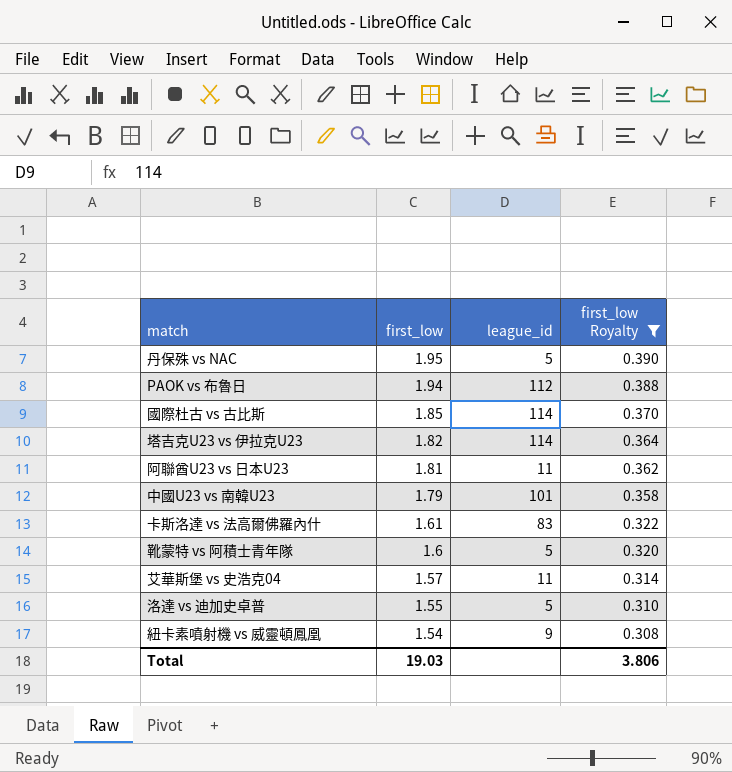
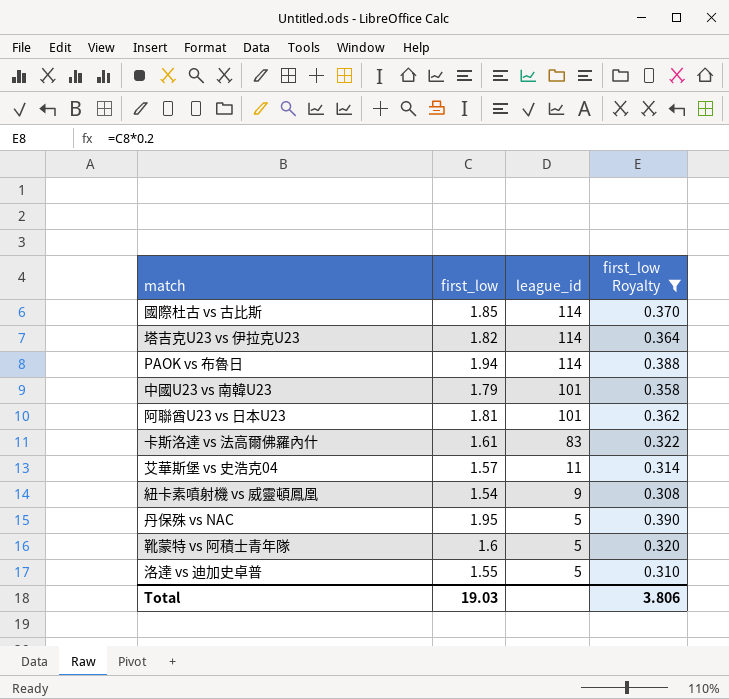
row order: first_low descending -> league_id descending
PAOK vs 布魯日 | league_id: 112 -> 114
阿聯酋U23 vs 日本U23 | league_id: 11 -> 101

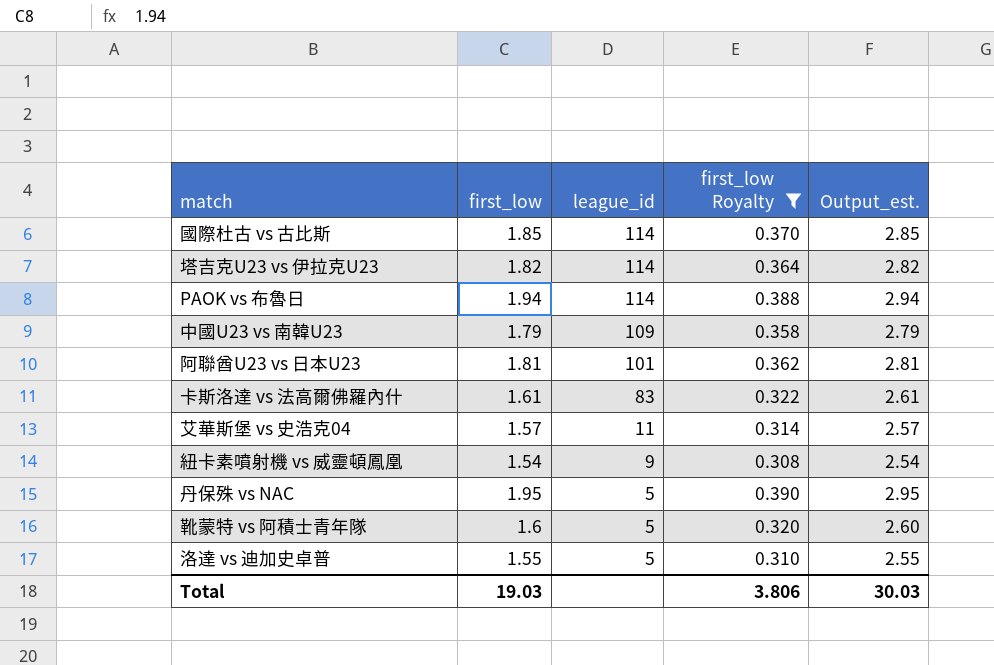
column Output_est. | formula: none -> [first_low] + 1
中國U23 vs 南韓U23 | league_id: 101 -> 109

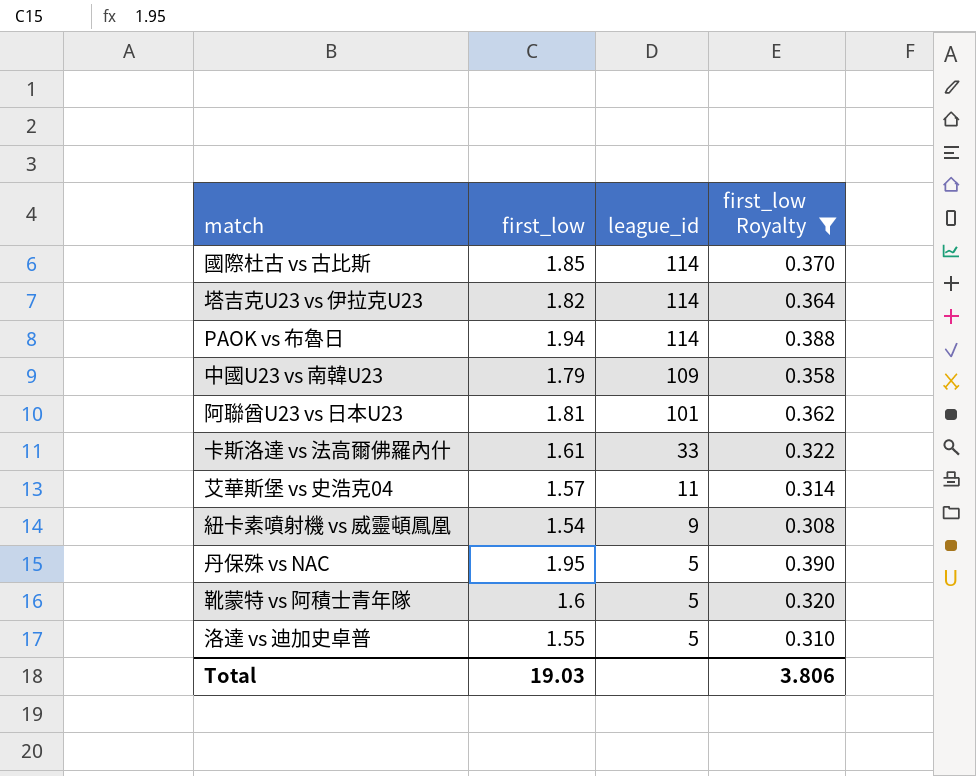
column Output_est. | formula: [first_low] + 1 -> none
卡斯洛達 vs 法高爾佛羅內什 | league_id: 83 -> 33

